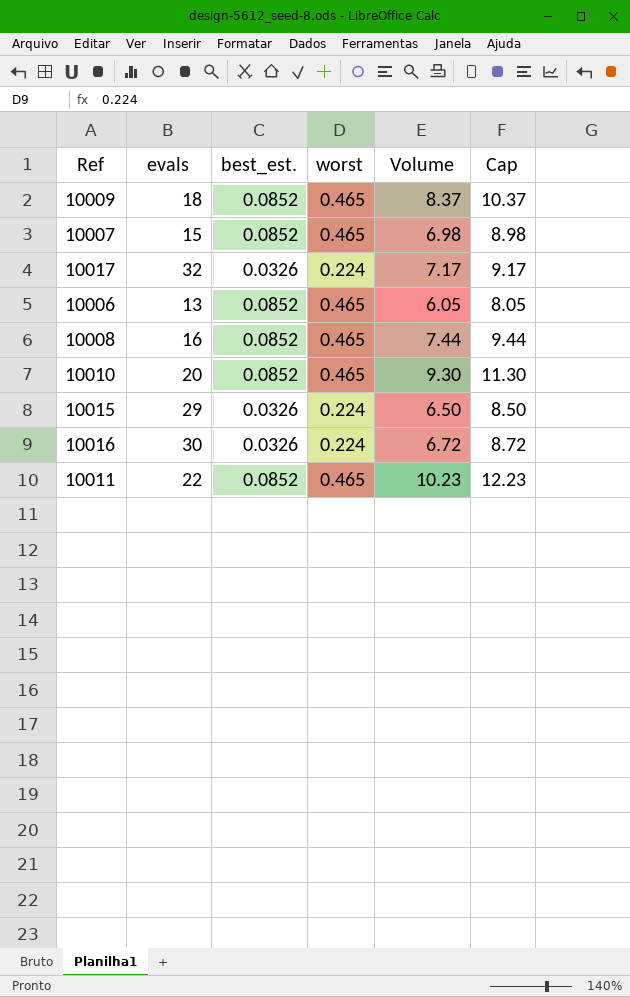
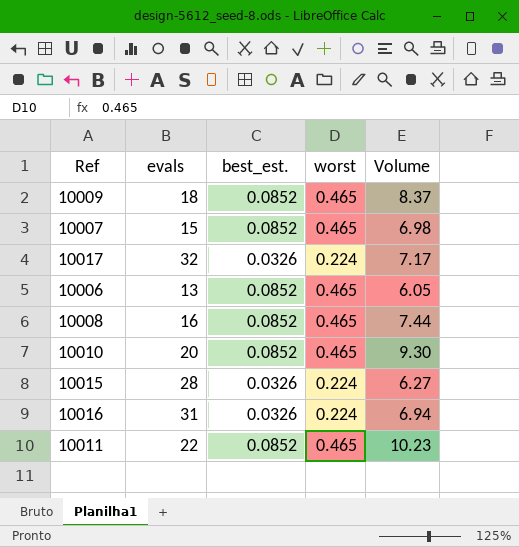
column Cap | formula: [Volume] + 2 -> none
10015 | evals: 29 -> 28
10015 | Volume: 6.50 -> 6.27
10016 | evals: 30 -> 31
10016 | Volume: 6.72 -> 6.94

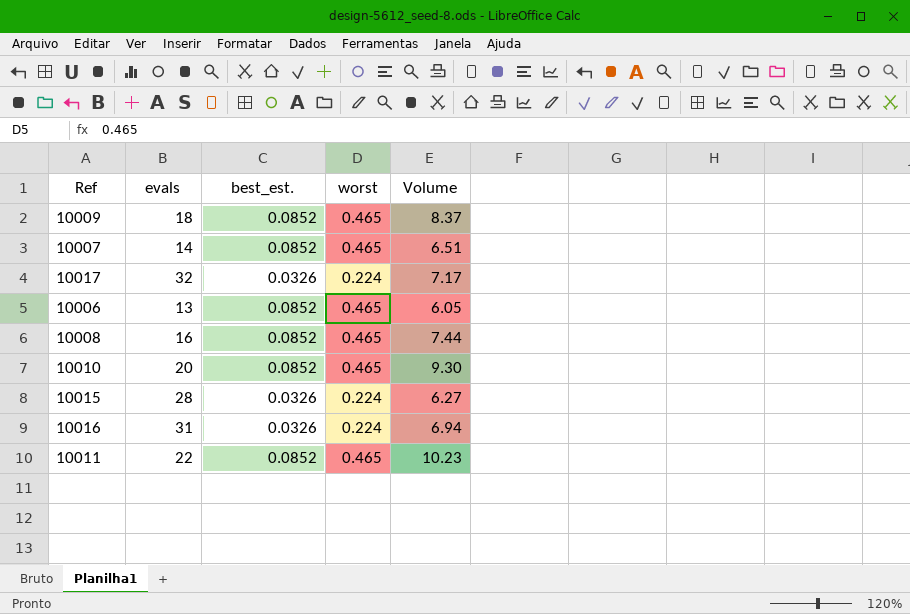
10007 | evals: 15 -> 14
10007 | Volume: 6.98 -> 6.51

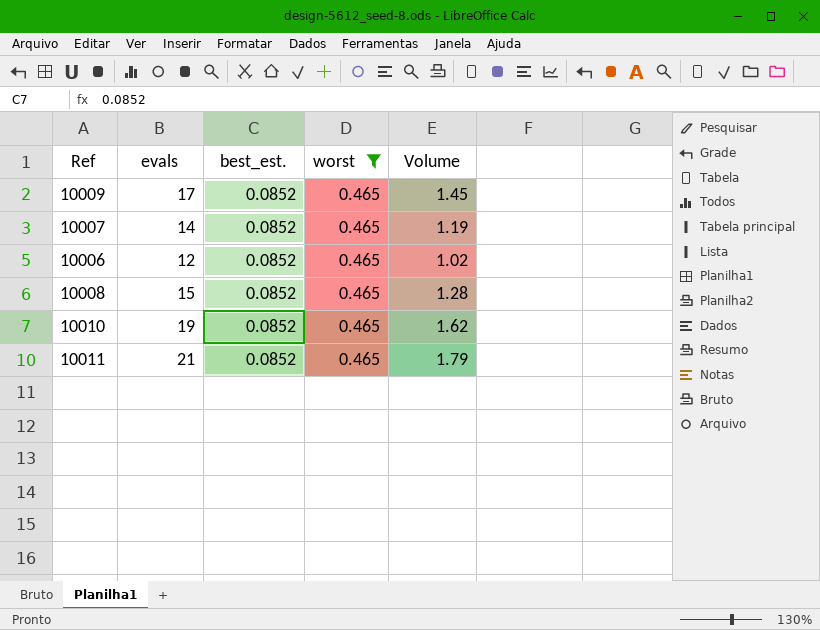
filter: none -> worst = 0.465
column Volume | formula: [evals] * [worst] -> [evals] * [best_est.]
10009 | evals: 18 -> 17
10006 | evals: 13 -> 12
10008 | evals: 16 -> 15
10010 | evals: 20 -> 19
10011 | evals: 22 -> 21

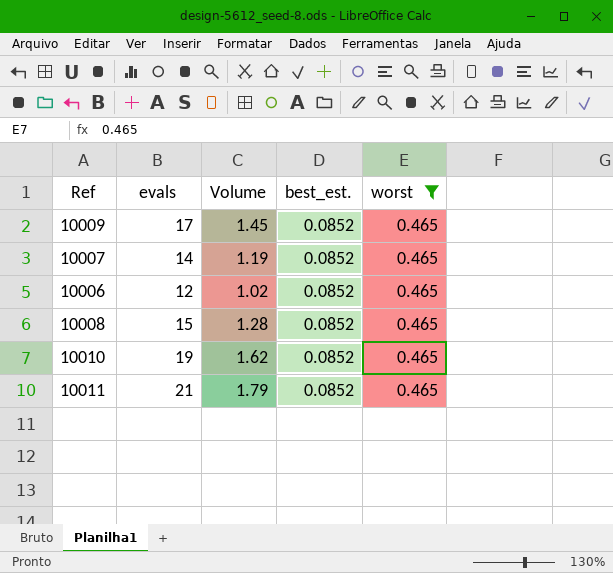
column Volume | position: 5 -> 3

